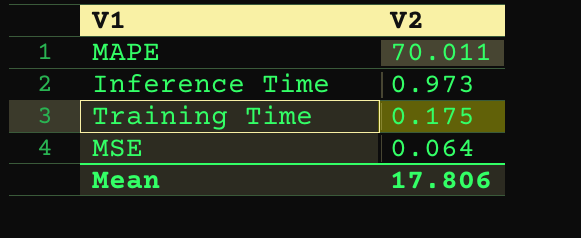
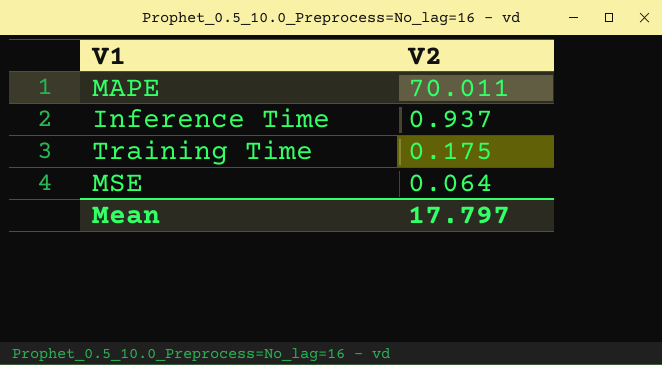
Inference Time | V2: 0.973 -> 0.937
Mean | V2: 17.806 -> 17.797

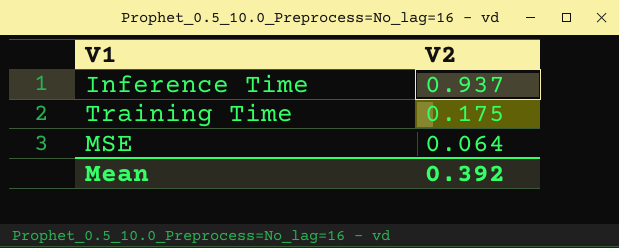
row MAPE: 70.011 -> none
Mean | V2: 17.797 -> 0.392

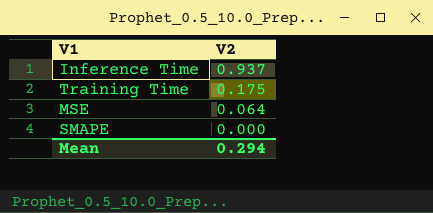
row SMAPE: none -> 0.000
Mean | V2: 0.392 -> 0.294

